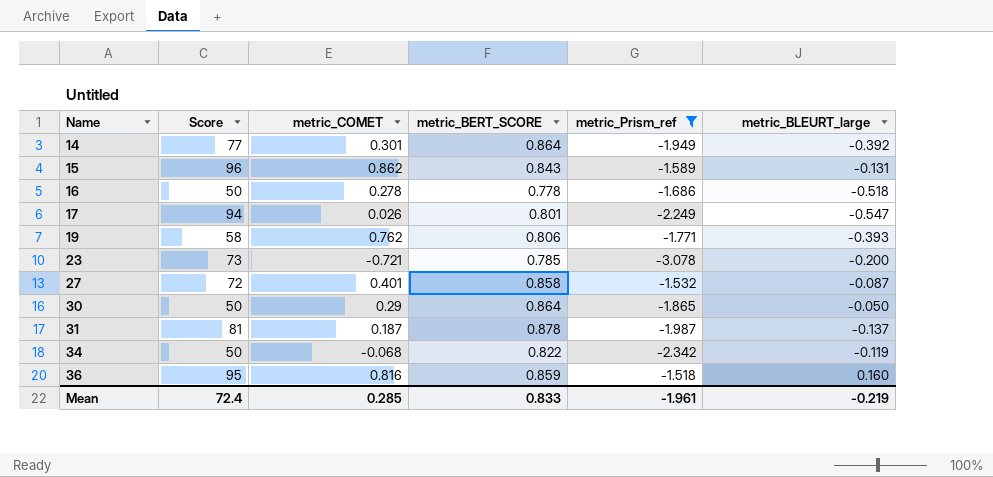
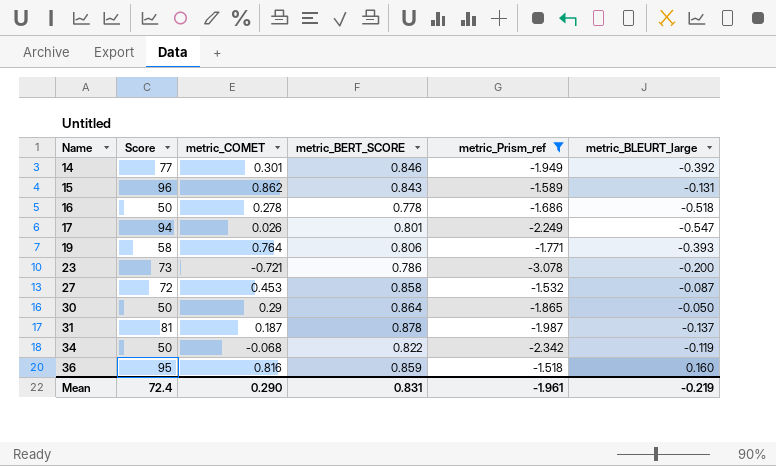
14 | metric_BERT_SCORE: 0.864 -> 0.846
19 | metric_COMET: 0.762 -> 0.764
23 | metric_BERT_SCORE: 0.785 -> 0.786
27 | metric_COMET: 0.401 -> 0.453
Mean | metric_COMET: 0.285 -> 0.290
Mean | metric_BERT_SCORE: 0.833 -> 0.831

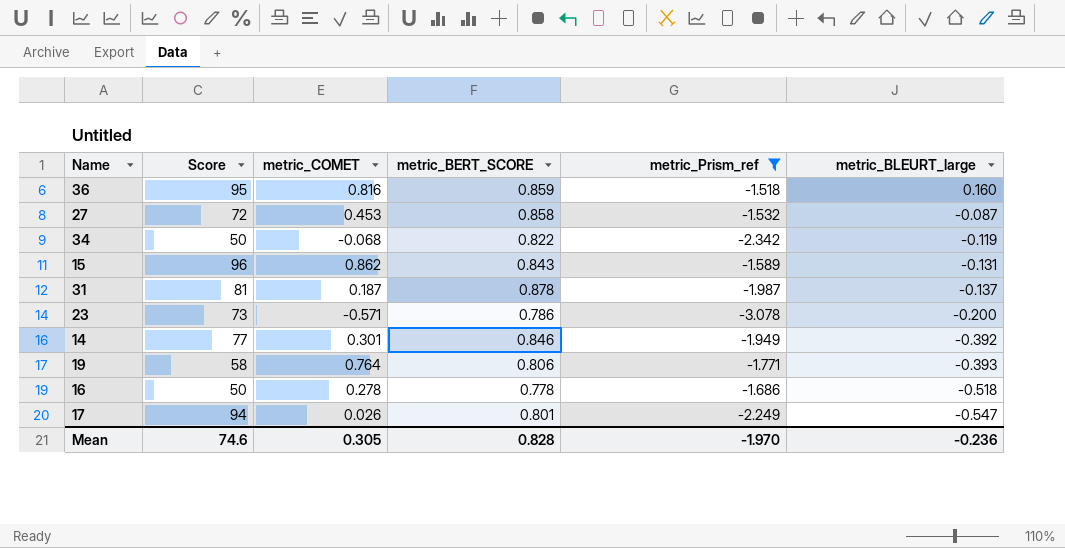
row order: Name ascending -> metric_BLEURT_large descending
row 30: 50 | 0.29 | 0.864 | -1.865 | -0.050 -> none
23 | metric_COMET: -0.721 -> -0.571
Mean | Score: 72.4 -> 74.6
Mean | metric_COMET: 0.290 -> 0.305
Mean | metric_BERT_SCORE: 0.831 -> 0.828
Mean | metric_Prism_ref: -1.961 -> -1.970
Mean | metric_BLEURT_large: -0.219 -> -0.236

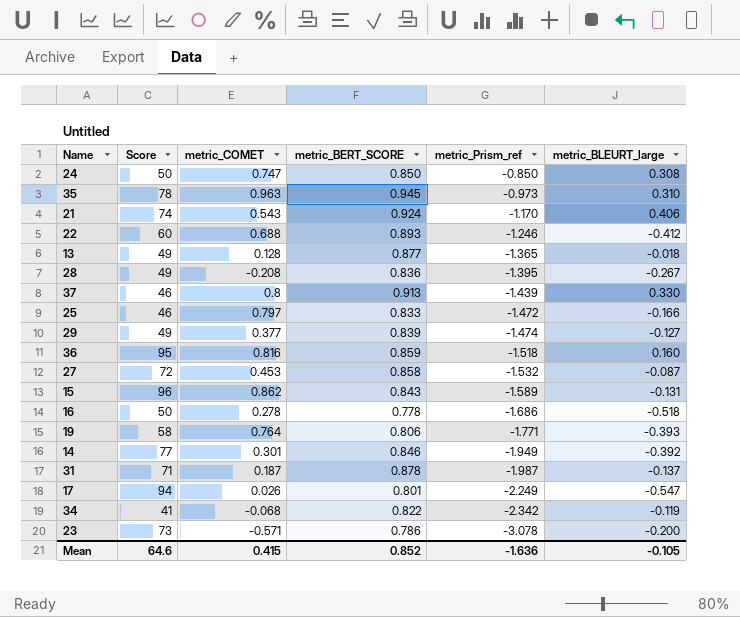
filter: metric_Prism_ref <= -1.518 -> none
row order: metric_BLEURT_large descending -> metric_Prism_ref descending
31 | Score: 81 -> 71
34 | Score: 50 -> 41
Mean | Score: 74.6 -> 64.6
Mean | metric_COMET: 0.305 -> 0.415
Mean | metric_BERT_SCORE: 0.828 -> 0.852
Mean | metric_Prism_ref: -1.970 -> -1.636
Mean | metric_BLEURT_large: -0.236 -> -0.105

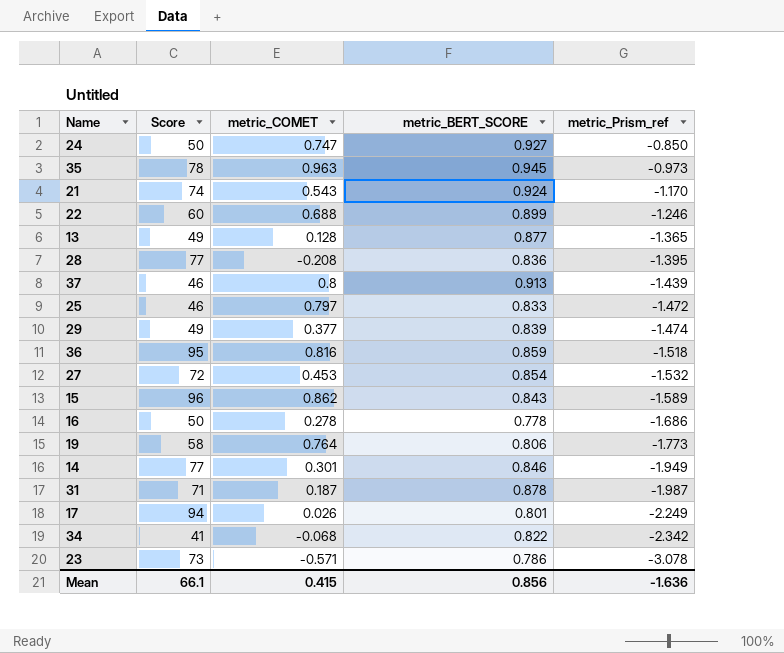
column metric_BLEURT_large | position: 6 -> none
24 | metric_BERT_SCORE: 0.850 -> 0.927
22 | metric_BERT_SCORE: 0.893 -> 0.899
28 | Score: 49 -> 77
27 | metric_BERT_SCORE: 0.858 -> 0.854
19 | metric_Prism_ref: -1.771 -> -1.773
Mean | Score: 64.6 -> 66.1
Mean | metric_BERT_SCORE: 0.852 -> 0.856

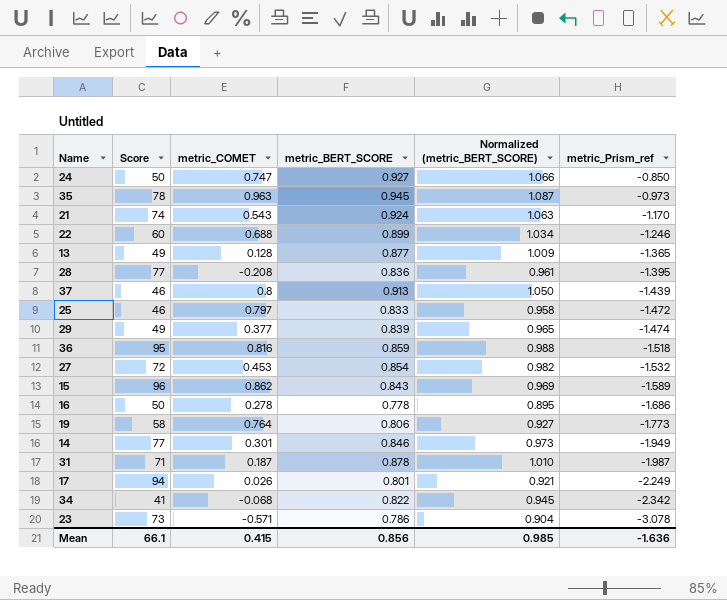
column Normalized (metric_BERT_SCORE) | formula: none -> [metric_BERT_SCORE] * 1.15

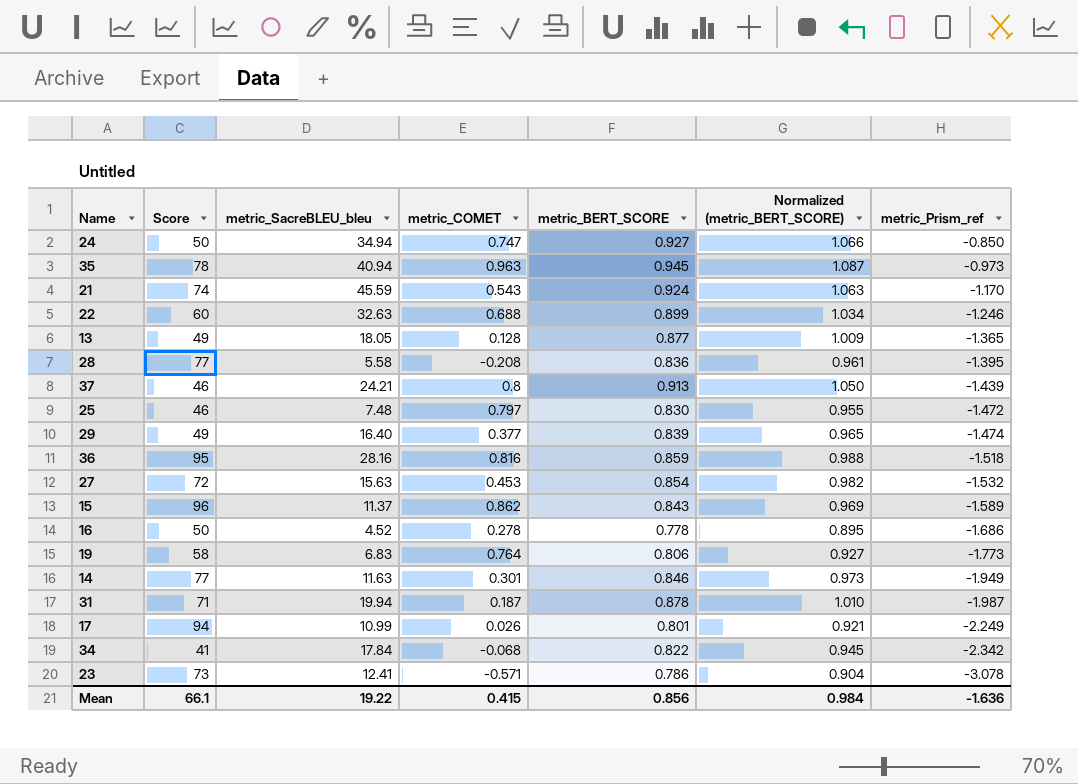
column metric_SacreBLEU_bleu | position: none -> 3
25 | metric_BERT_SCORE: 0.833 -> 0.830
25 | Normalized (metric_BERT_SCORE): 0.958 -> 0.955
Mean | Normalized (metric_BERT_SCORE): 0.985 -> 0.984

